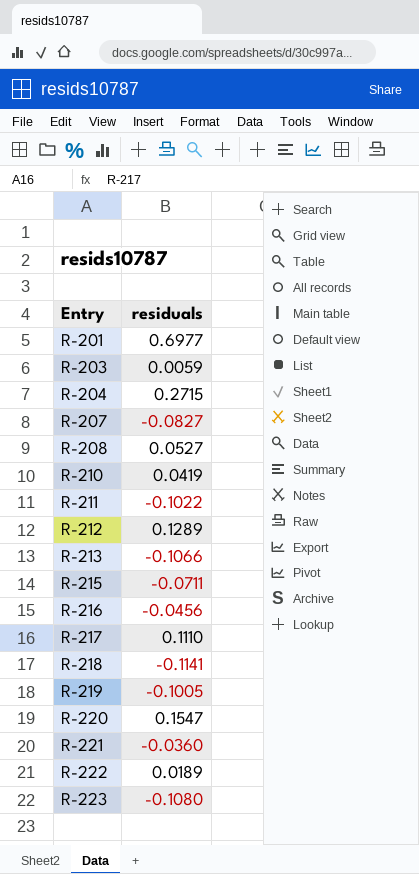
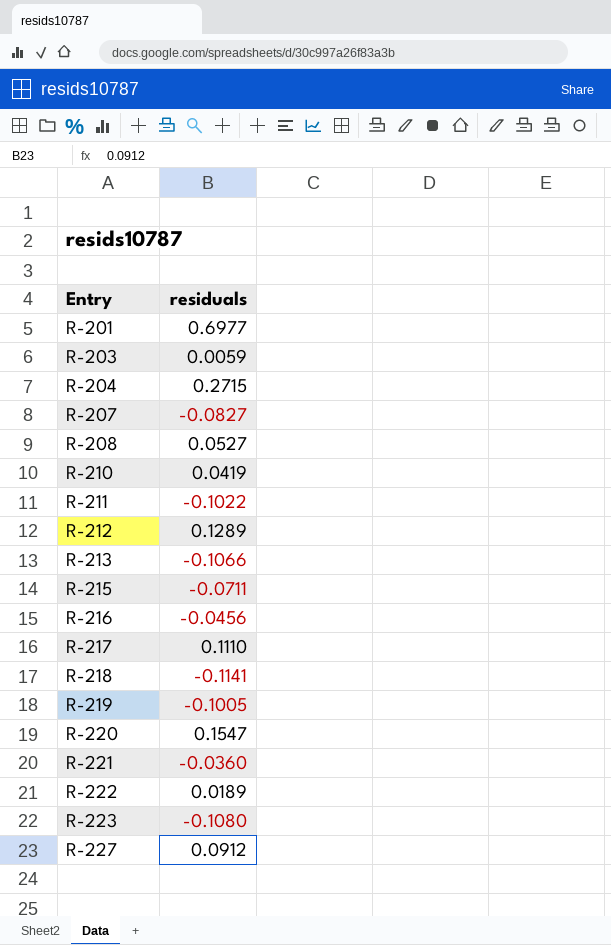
row R-227: none -> 0.0912

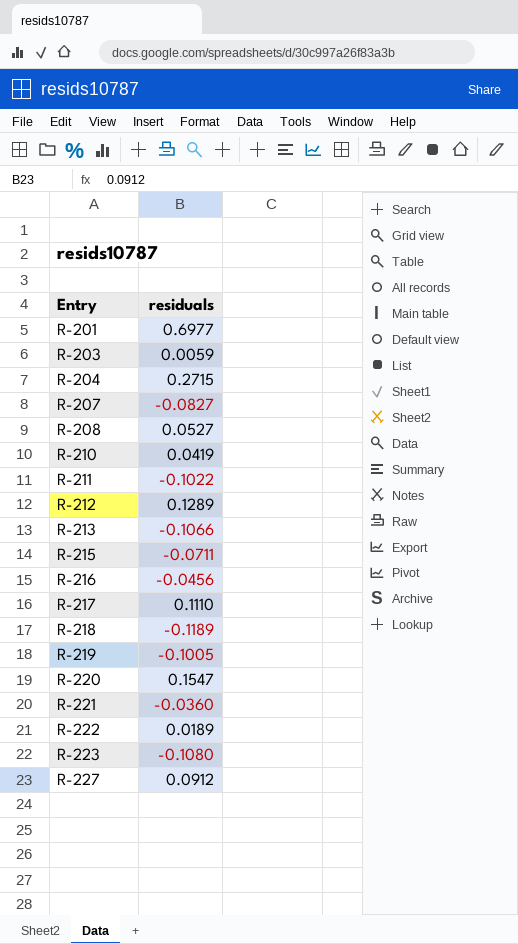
R-218 | residuals: -0.1141 -> -0.1189

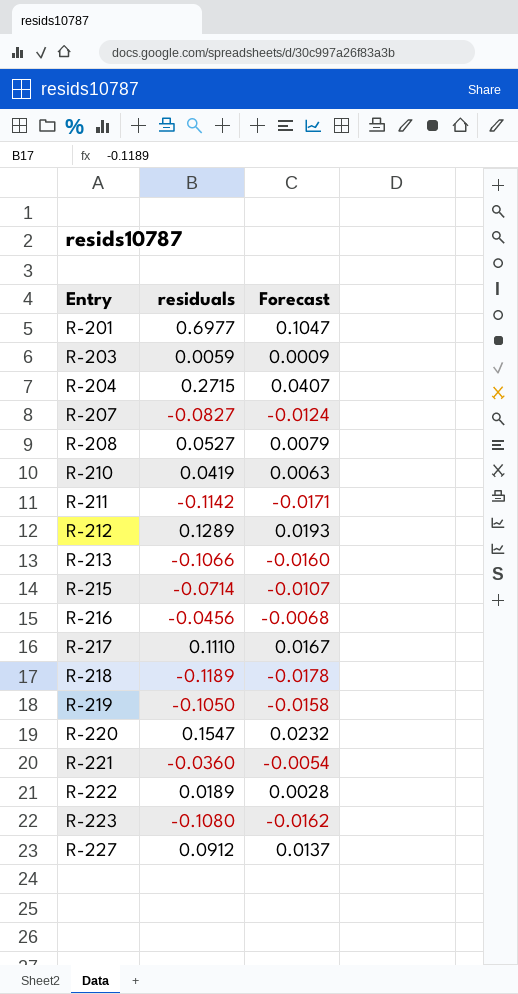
column Forecast | formula: none -> [residuals] * 0.15
R-211 | residuals: -0.1022 -> -0.1142
R-215 | residuals: -0.0711 -> -0.0714
R-219 | residuals: -0.1005 -> -0.1050

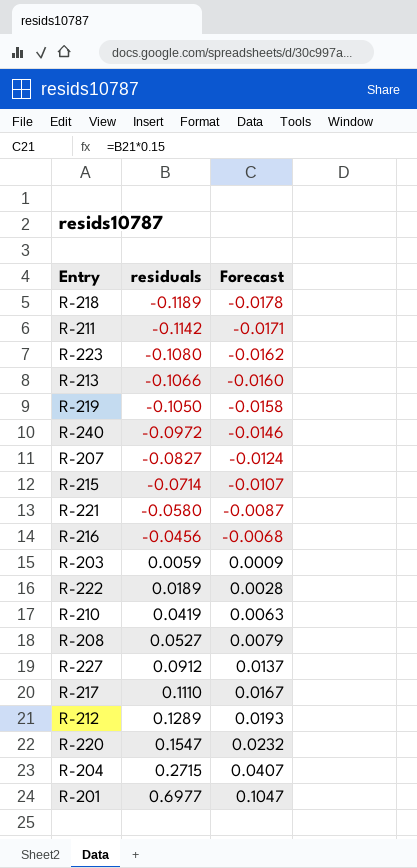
row order: Entry ascending -> residuals ascending
row R-240: none -> -0.0972 | -0.0146
R-221 | residuals: -0.0360 -> -0.0580
R-221 | Forecast: -0.0054 -> -0.0087

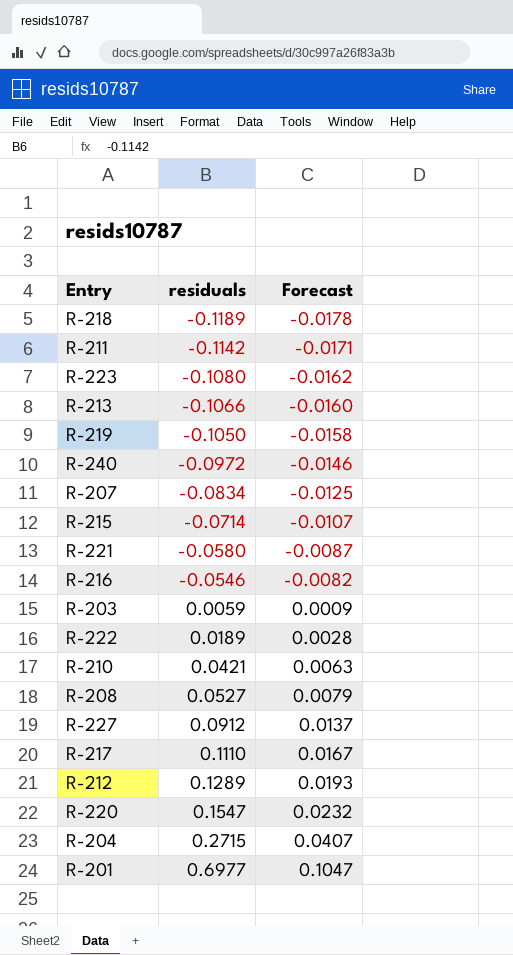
R-207 | residuals: -0.0827 -> -0.0834
R-207 | Forecast: -0.0124 -> -0.0125
R-216 | residuals: -0.0456 -> -0.0546
R-216 | Forecast: -0.0068 -> -0.0082
R-210 | residuals: 0.0419 -> 0.0421

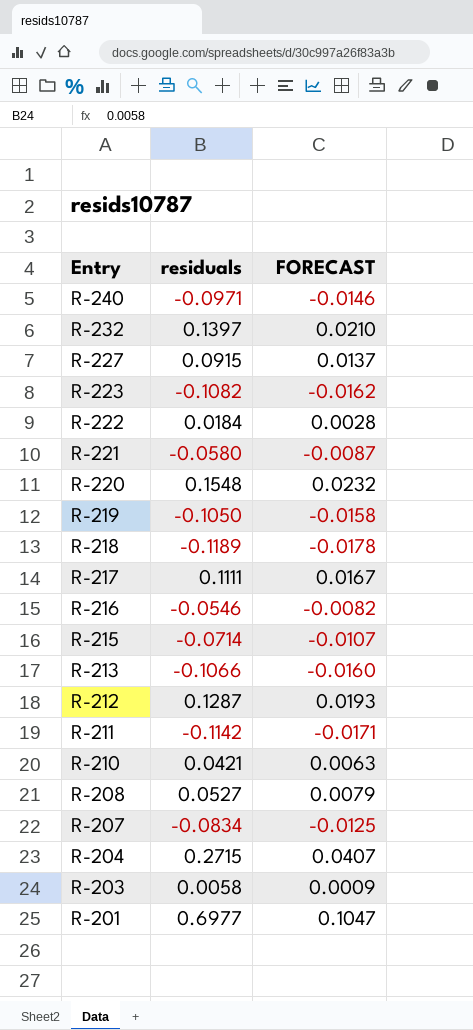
row order: residuals ascending -> Entry descending
column name: Forecast -> FORECAST
R-240 | residuals: -0.0972 -> -0.0971
row R-232: none -> 0.1397 | 0.0210
R-227 | residuals: 0.0912 -> 0.0915
R-223 | residuals: -0.1080 -> -0.1082
R-222 | residuals: 0.0189 -> 0.0184
R-220 | residuals: 0.1547 -> 0.1548
R-217 | residuals: 0.1110 -> 0.1111
R-212 | residuals: 0.1289 -> 0.1287
R-203 | residuals: 0.0059 -> 0.0058

